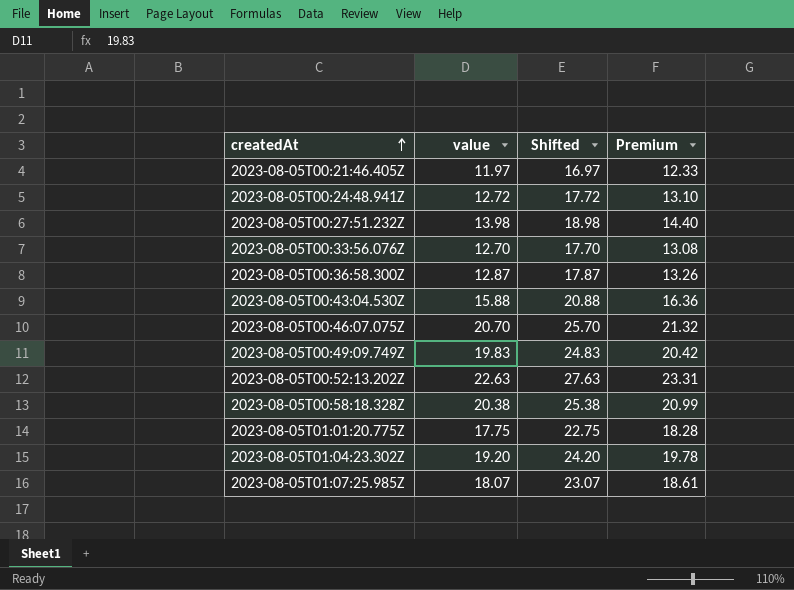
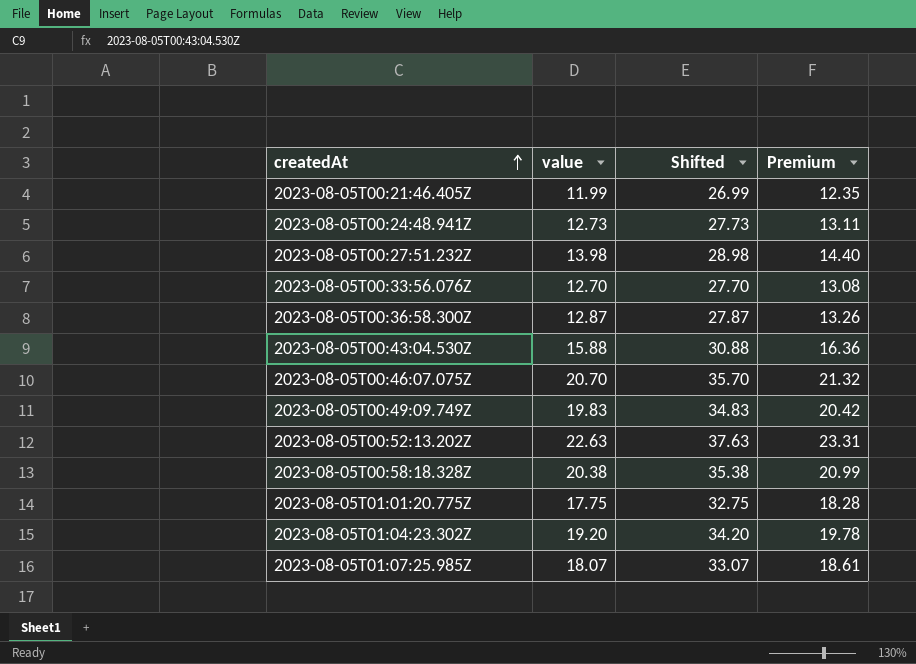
column Shifted | formula: [value] + 5 -> [value] + 15
2023-08-05T00:21:46.405Z | value: 11.97 -> 11.99
2023-08-05T00:21:46.405Z | Premium: 12.33 -> 12.35
2023-08-05T00:24:48.941Z | value: 12.72 -> 12.73
2023-08-05T00:24:48.941Z | Premium: 13.10 -> 13.11

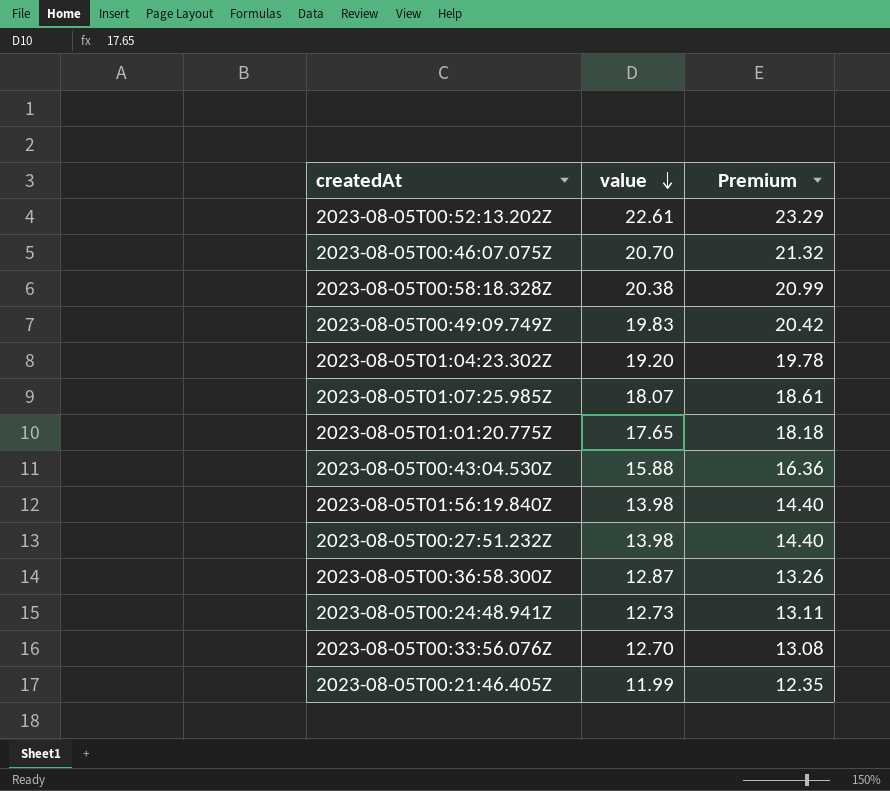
row order: createdAt ascending -> value descending
column Shifted | formula: [value] + 15 -> none
2023-08-05T00:52:13.202Z | value: 22.63 -> 22.61
2023-08-05T00:52:13.202Z | Premium: 23.31 -> 23.29
2023-08-05T01:01:20.775Z | value: 17.75 -> 17.65
2023-08-05T01:01:20.775Z | Premium: 18.28 -> 18.18
row 2023-08-05T01:56:19.840Z: none -> 13.98 | 14.40

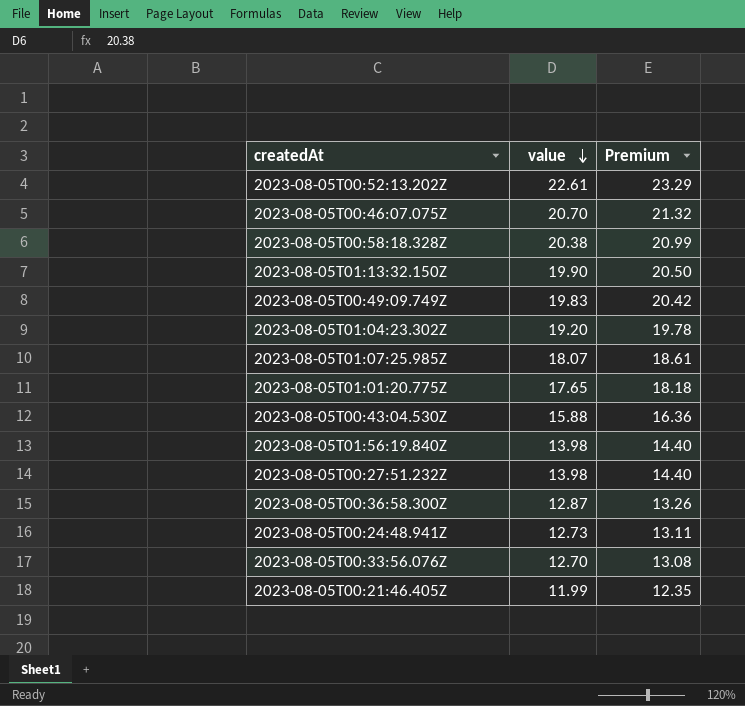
row 2023-08-05T01:13:32.150Z: none -> 19.90 | 20.50

